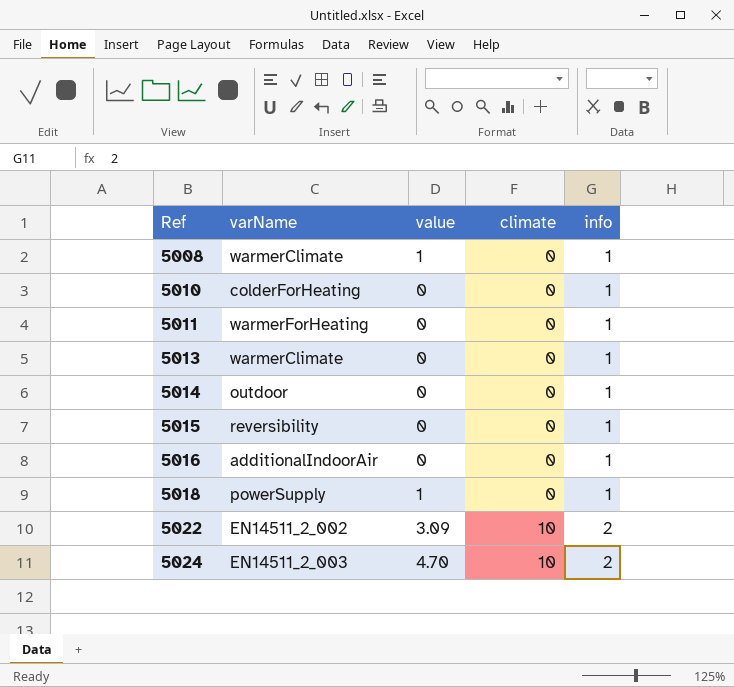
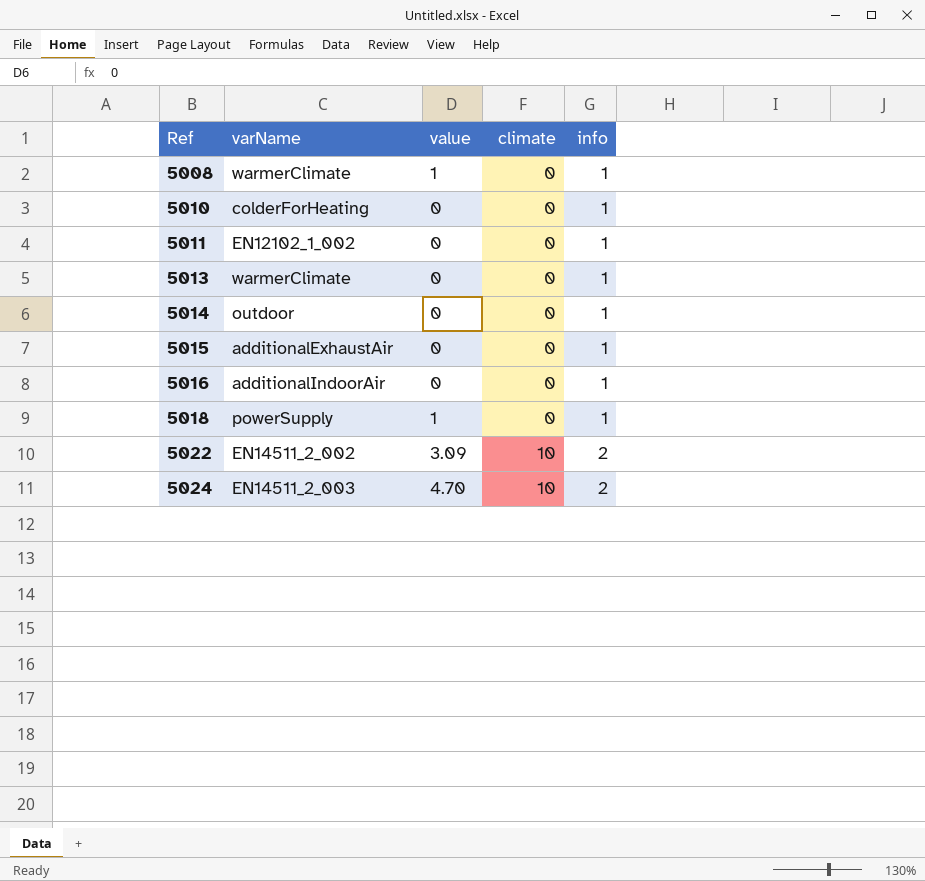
5011 | varName: warmerForHeating -> EN12102_1_002
5015 | varName: reversibility -> additionalExhaustAir

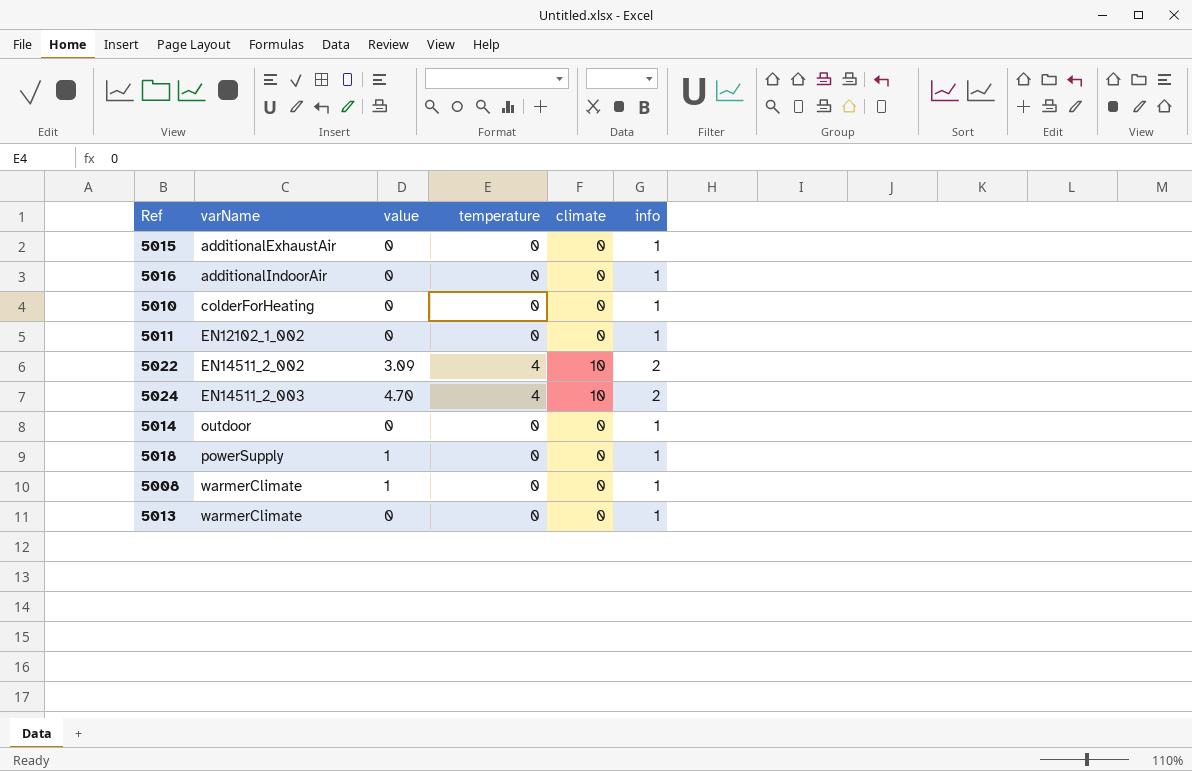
row order: Ref ascending -> varName ascending
column temperature | position: none -> 4

